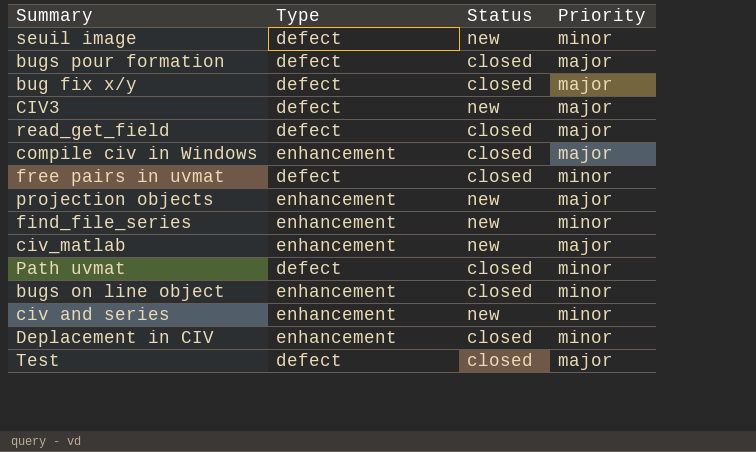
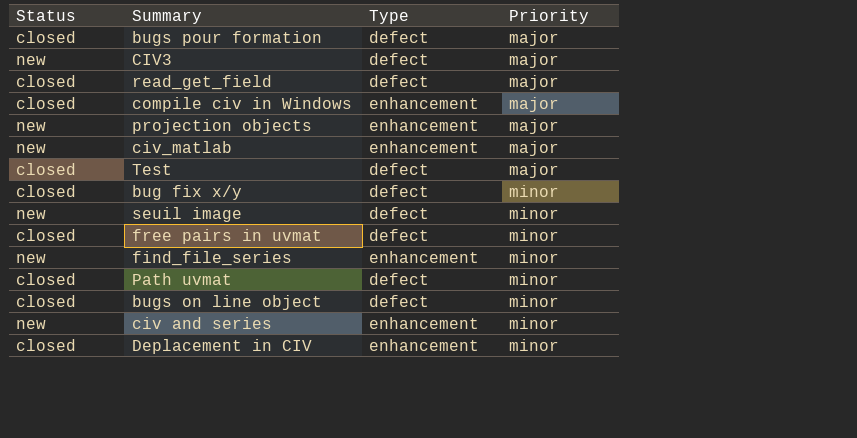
row order: none -> Priority ascending
column Status | position: 3 -> 1
bug fix x/y | Priority: major -> minor
bugs on line object | Type: enhancement -> defect

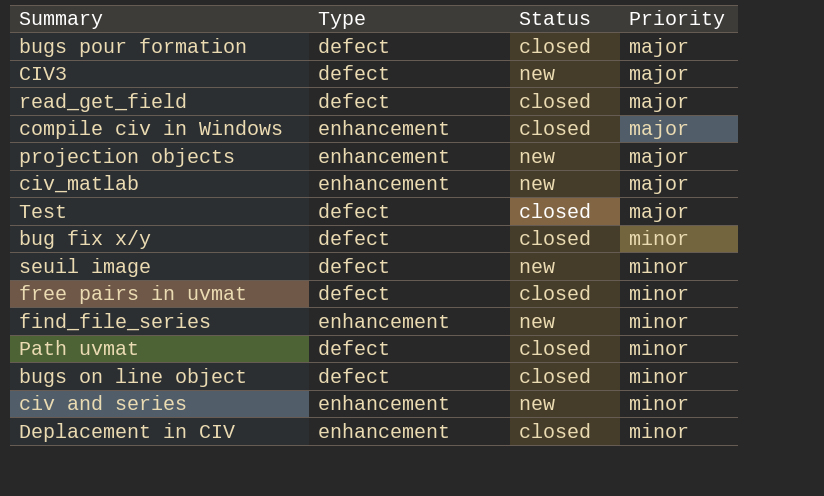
column Status | position: 1 -> 3

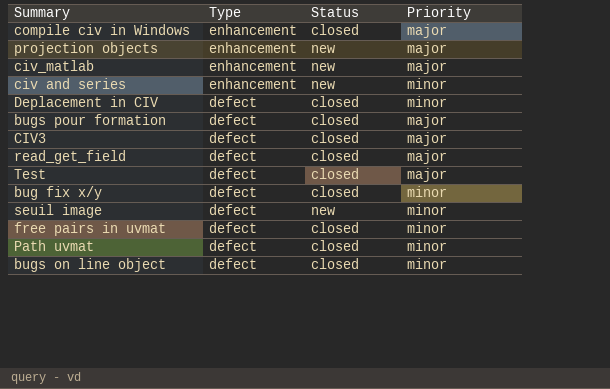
row order: Priority ascending -> Type descending
row find_file_series: enhancement | new | minor -> none
Deplacement in CIV | Type: enhancement -> defect
CIV3 | Status: new -> closed

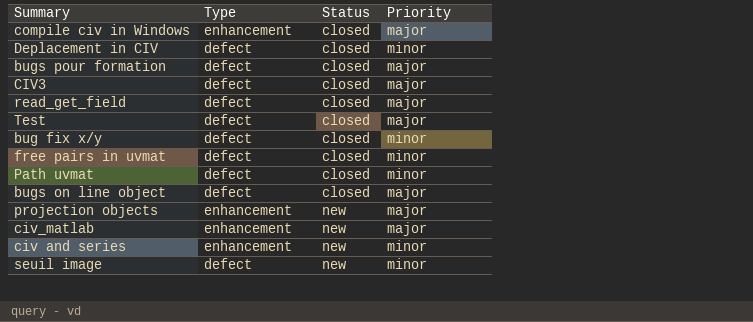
row order: Type descending -> Status ascending
bugs on line object | Priority: minor -> major

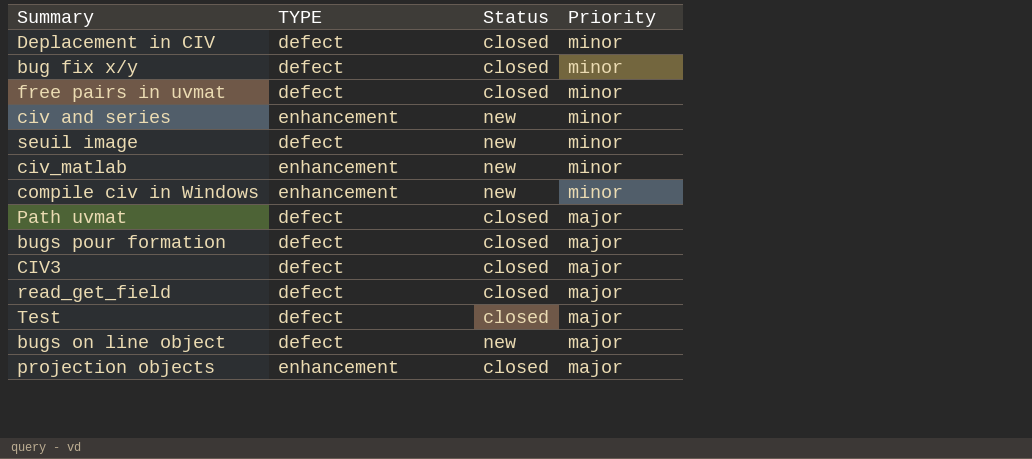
row order: Status ascending -> Priority descending
column name: Type -> TYPE
civ_matlab | Priority: major -> minor
compile civ in Windows | Status: closed -> new
compile civ in Windows | Priority: major -> minor
Path uvmat | Priority: minor -> major
bugs on line object | Status: closed -> new
projection objects | Status: new -> closed

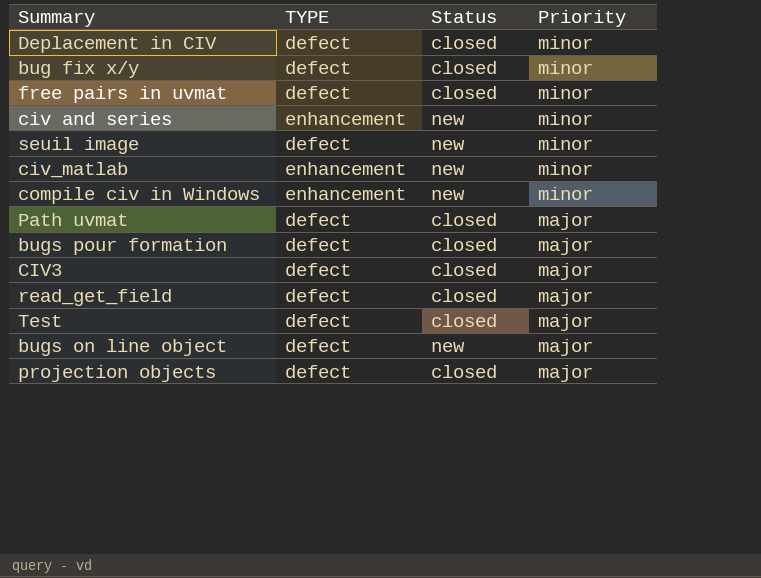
projection objects | TYPE: enhancement -> defect

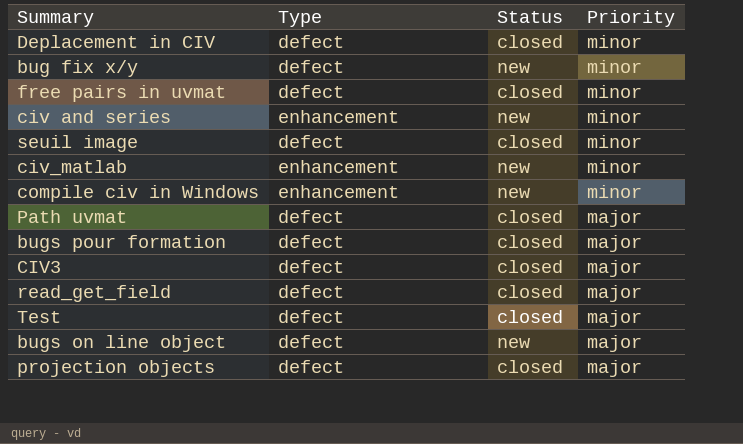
column name: TYPE -> Type
bug fix x/y | Status: closed -> new
seuil image | Status: new -> closed

